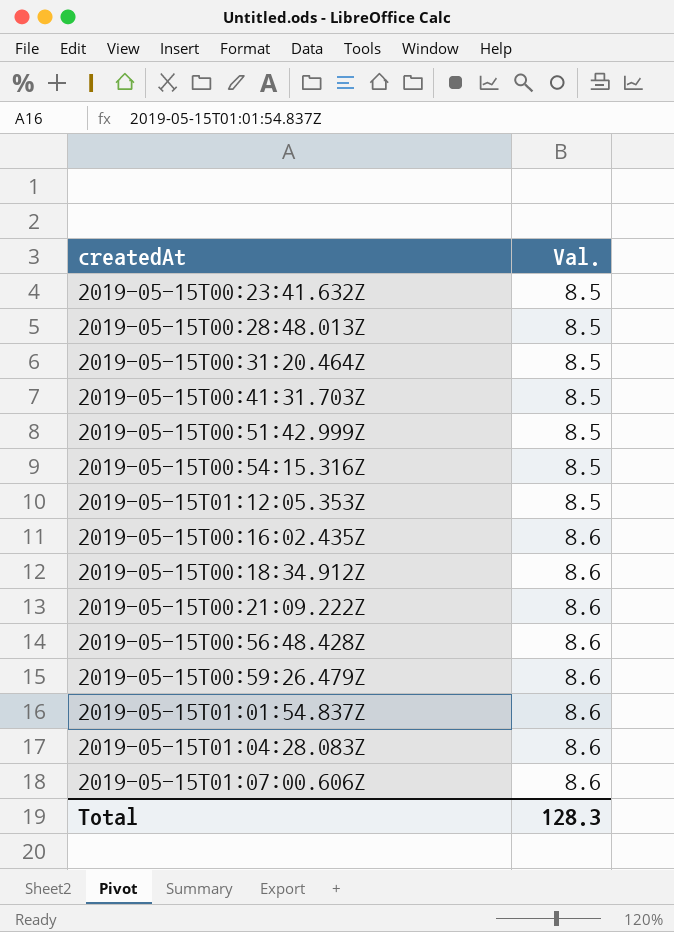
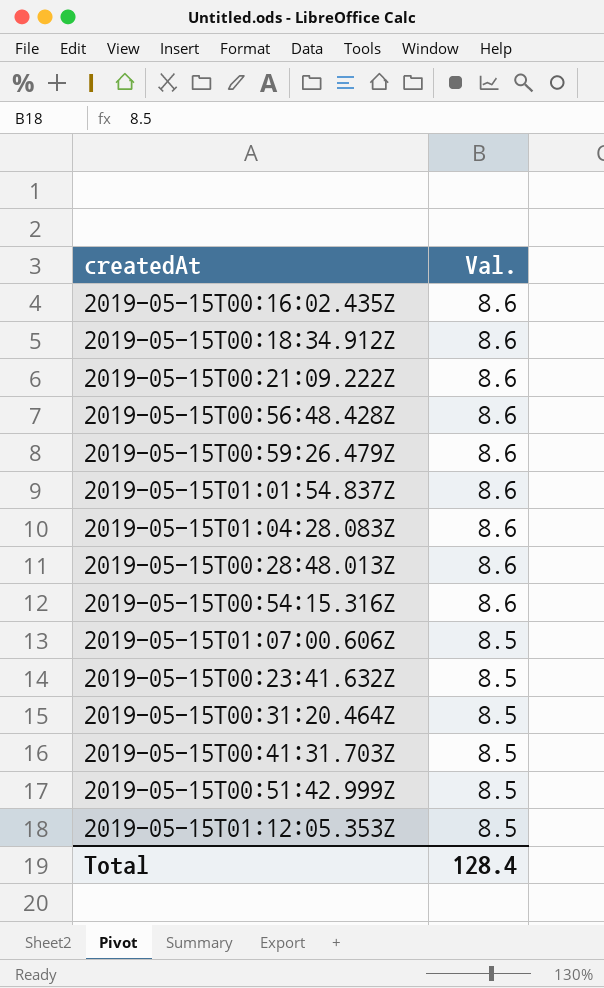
row order: Val. ascending -> Val. descending
2019-05-15T00:28:48.013Z | Val.: 8.5 -> 8.6
2019-05-15T00:54:15.316Z | Val.: 8.5 -> 8.6
2019-05-15T01:07:00.606Z | Val.: 8.6 -> 8.5
Total | Val.: 128.3 -> 128.4

